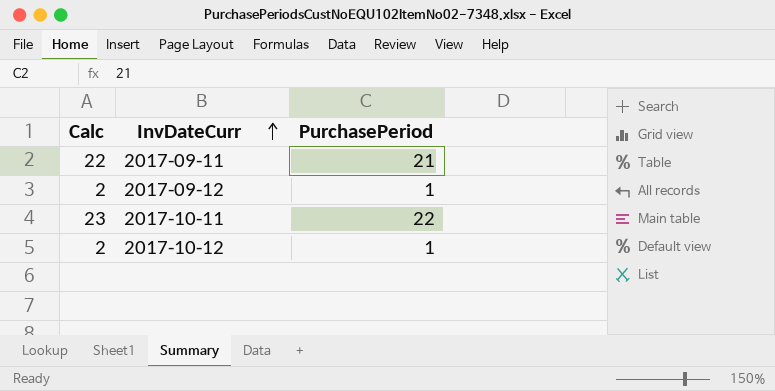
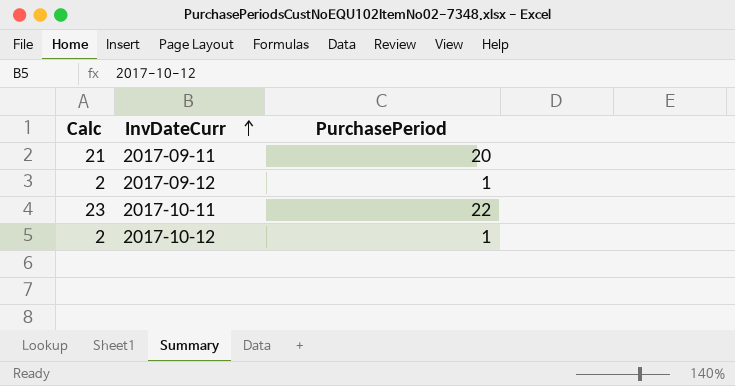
2017-09-11 | Calc: 22 -> 21
2017-09-11 | PurchasePeriod: 21 -> 20

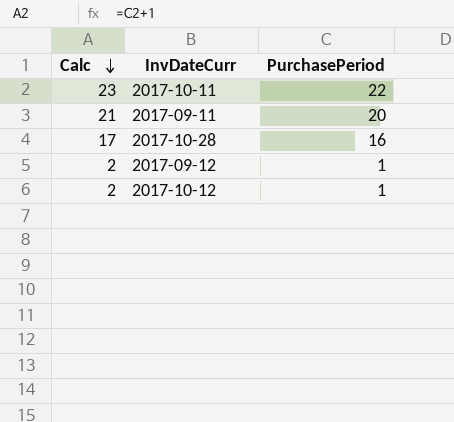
row order: InvDateCurr ascending -> Calc descending
row 2017-10-28: none -> 17 | 16

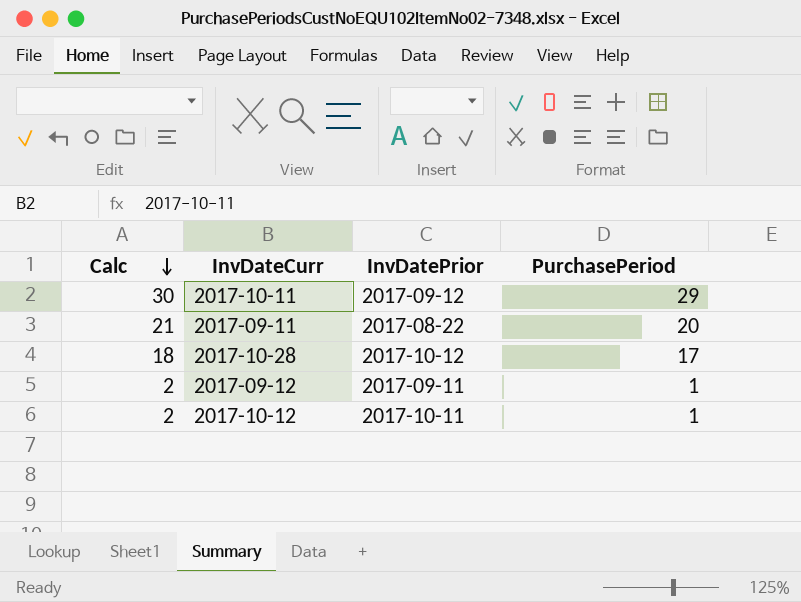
column InvDatePrior | position: none -> 3
2017-10-11 | Calc: 23 -> 30
2017-10-11 | PurchasePeriod: 22 -> 29
2017-10-28 | Calc: 17 -> 18
2017-10-28 | PurchasePeriod: 16 -> 17

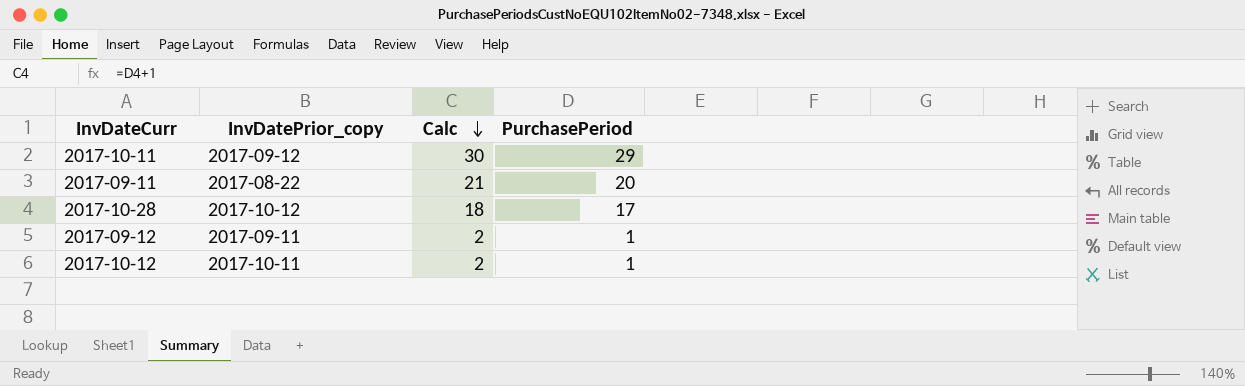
column name: InvDatePrior -> InvDatePrior_copy
column Calc | position: 1 -> 3

